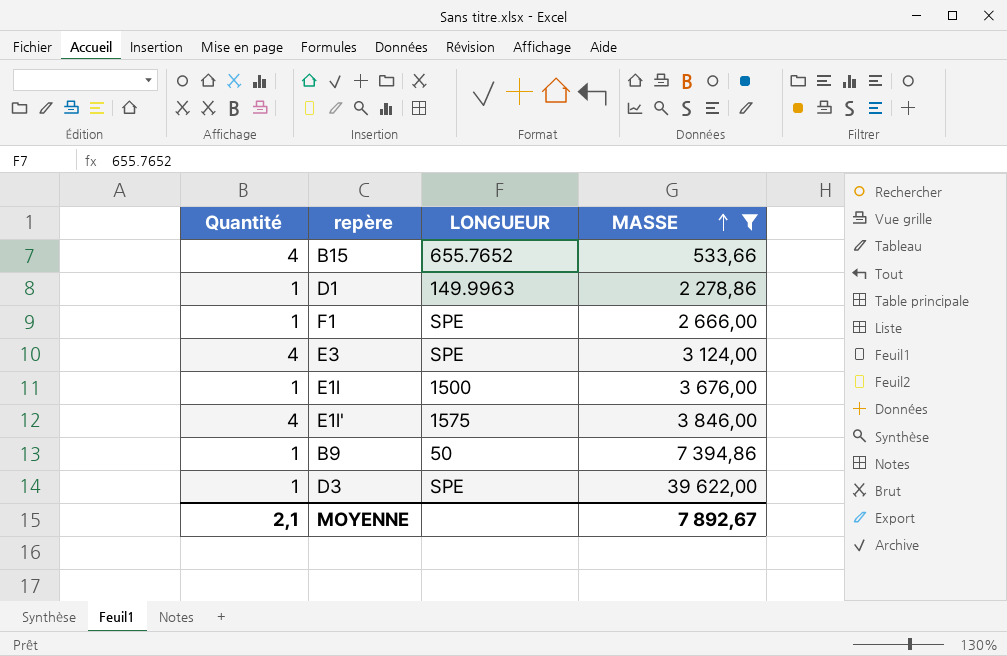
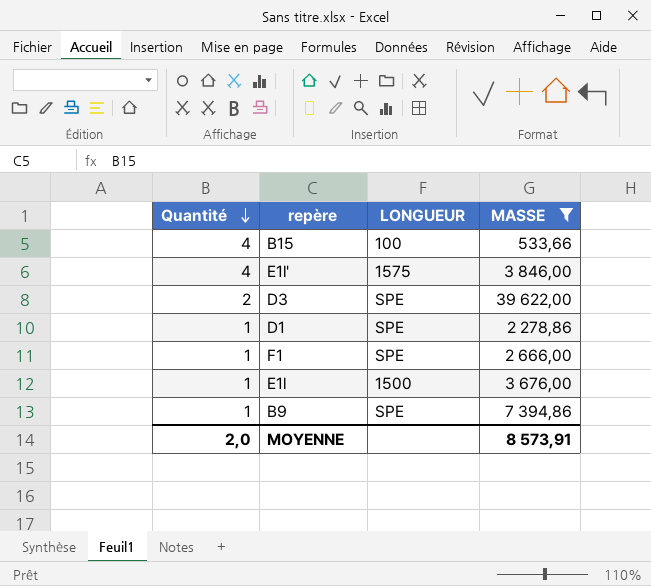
row order: MASSE ascending -> Quantité descending
row E3: 4 | SPE | 3 124,00 -> none
B15 | LONGUEUR: 655.7652 -> 100
D3 | Quantité: 1 -> 2
D1 | LONGUEUR: 149.9963 -> SPE
B9 | LONGUEUR: 50 -> SPE
MOYENNE | Quantité: 2,1 -> 2,0
MOYENNE | MASSE: 7 892,67 -> 8 573,91

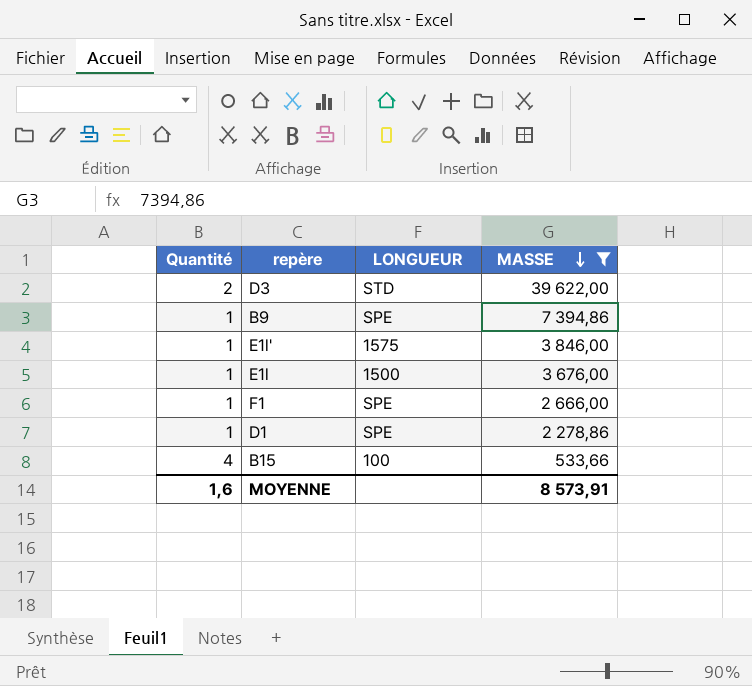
row order: Quantité descending -> MASSE descending
D3 | LONGUEUR: SPE -> STD
E1l' | Quantité: 4 -> 1
MOYENNE | Quantité: 2,0 -> 1,6

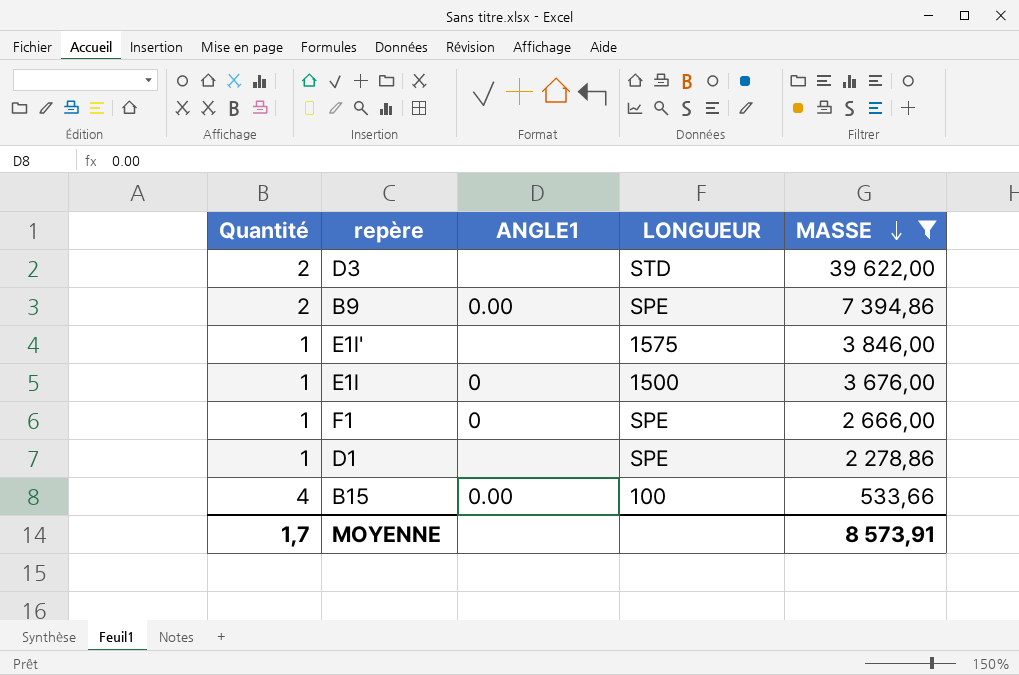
column ANGLE1 | position: none -> 3
B9 | Quantité: 1 -> 2
MOYENNE | Quantité: 1,6 -> 1,7

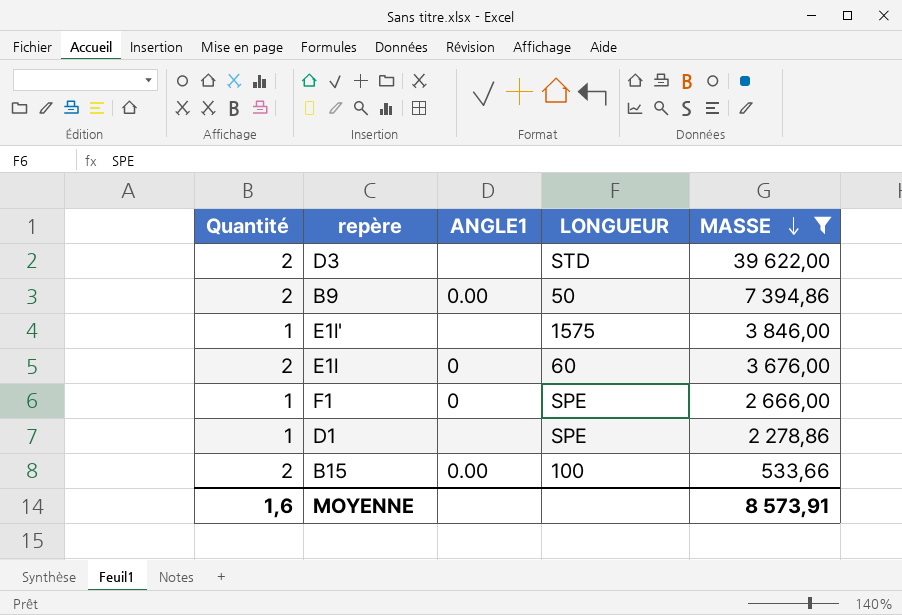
B9 | LONGUEUR: SPE -> 50
E1l | Quantité: 1 -> 2
E1l | LONGUEUR: 1500 -> 60
B15 | Quantité: 4 -> 2
MOYENNE | Quantité: 1,7 -> 1,6

